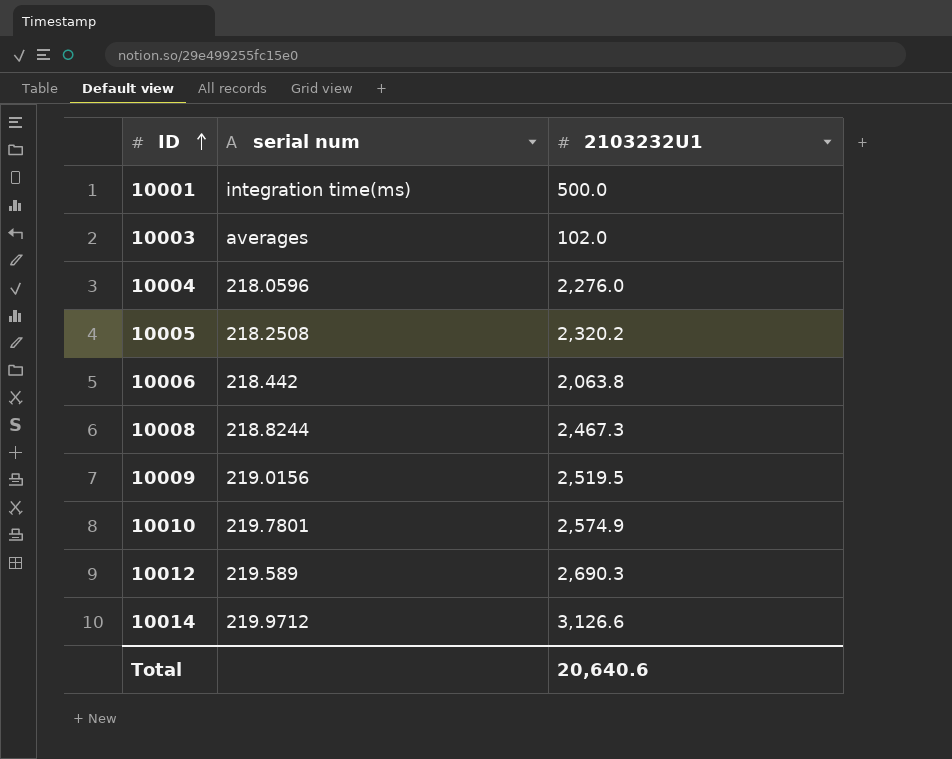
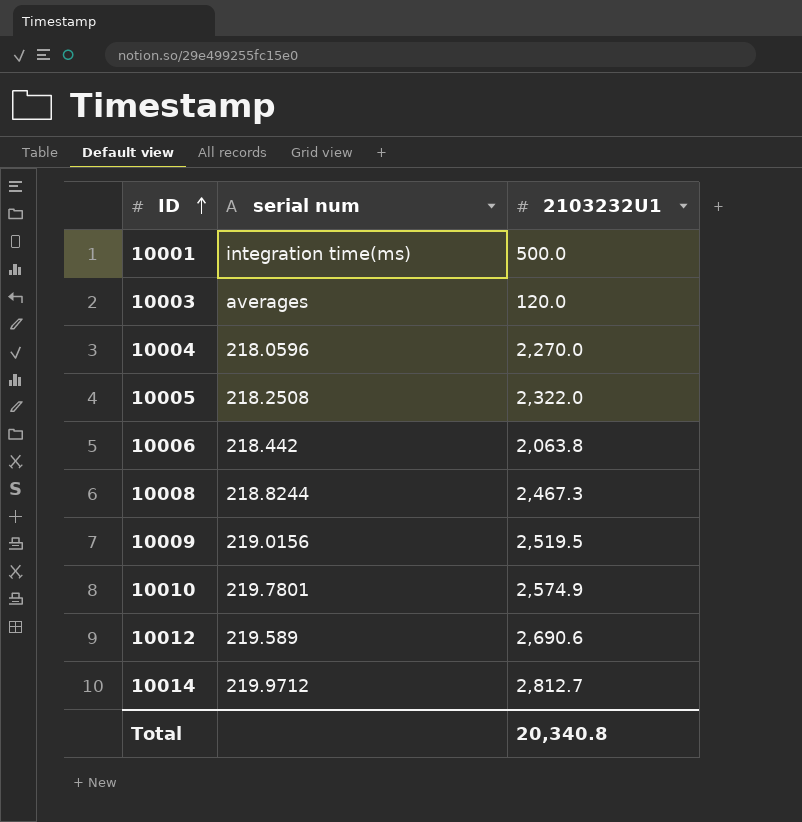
10003 | 2103232U1: 102.0 -> 120.0
10004 | 2103232U1: 2,276.0 -> 2,270.0
10005 | 2103232U1: 2,320.2 -> 2,322.0
10012 | 2103232U1: 2,690.3 -> 2,690.6
10014 | 2103232U1: 3,126.6 -> 2,812.7
Total | 2103232U1: 20,640.6 -> 20,340.8

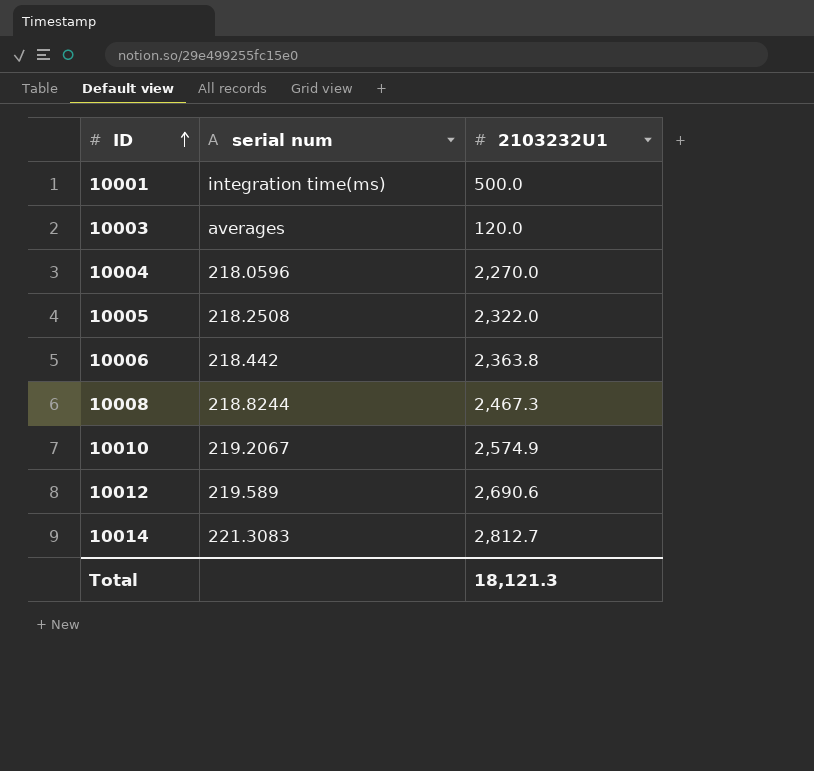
row 10009: 219.0156 | 2,519.5 -> none
10006 | 2103232U1: 2,063.8 -> 2,363.8
10010 | serial num: 219.7801 -> 219.2067
10014 | serial num: 219.9712 -> 221.3083
Total | 2103232U1: 20,340.8 -> 18,121.3

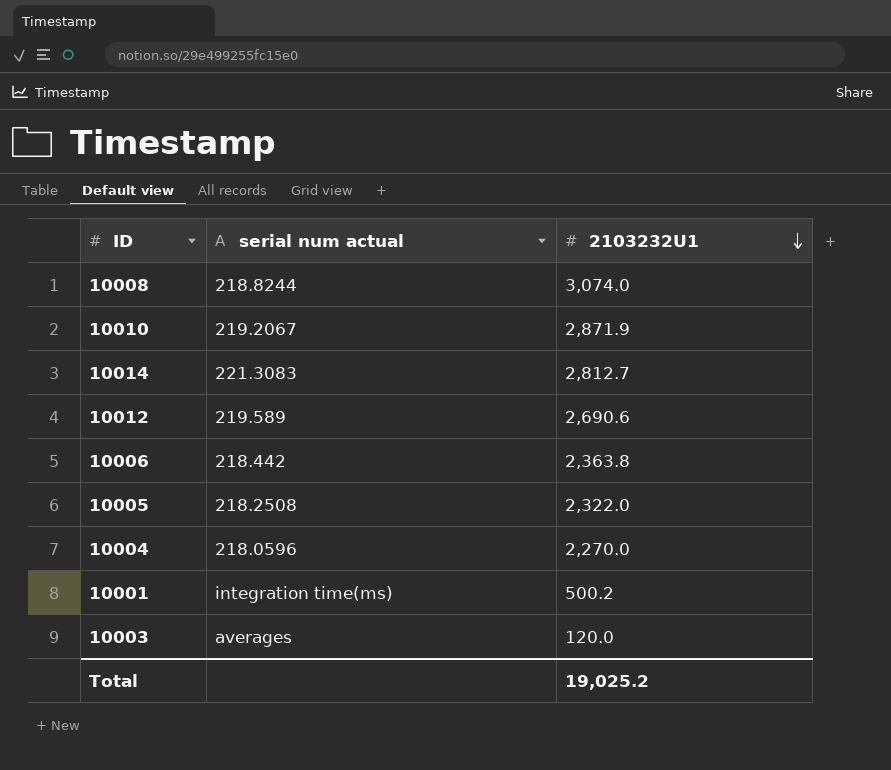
row order: ID ascending -> 2103232U1 descending
column name: serial num -> serial num actual
10008 | 2103232U1: 2,467.3 -> 3,074.0
10010 | 2103232U1: 2,574.9 -> 2,871.9
10001 | 2103232U1: 500.0 -> 500.2
Total | 2103232U1: 18,121.3 -> 19,025.2

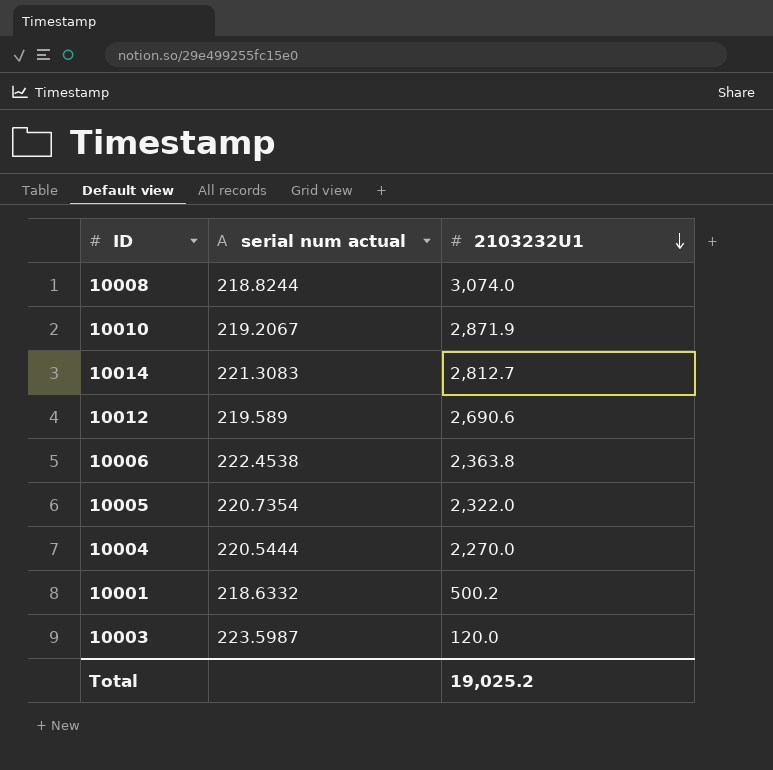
10006 | serial num actual: 218.442 -> 222.4538
10005 | serial num actual: 218.2508 -> 220.7354
10004 | serial num actual: 218.0596 -> 220.5444
10001 | serial num actual: integration time(ms) -> 218.6332
10003 | serial num actual: averages -> 223.5987

